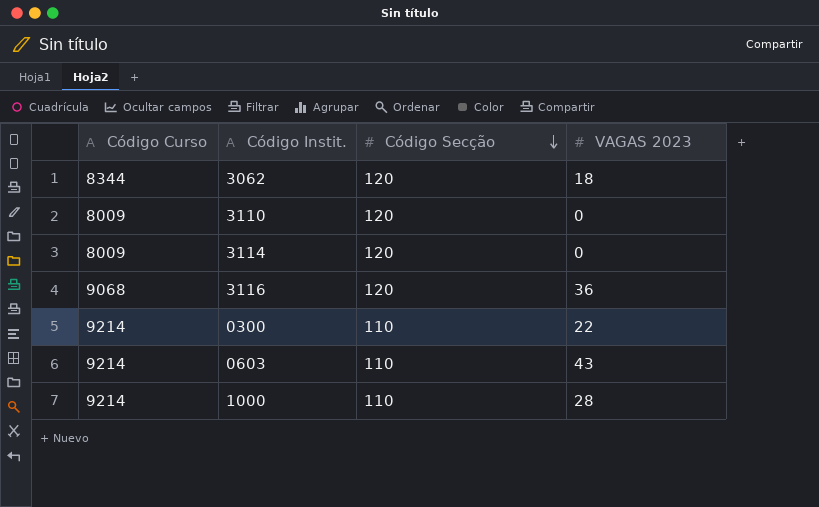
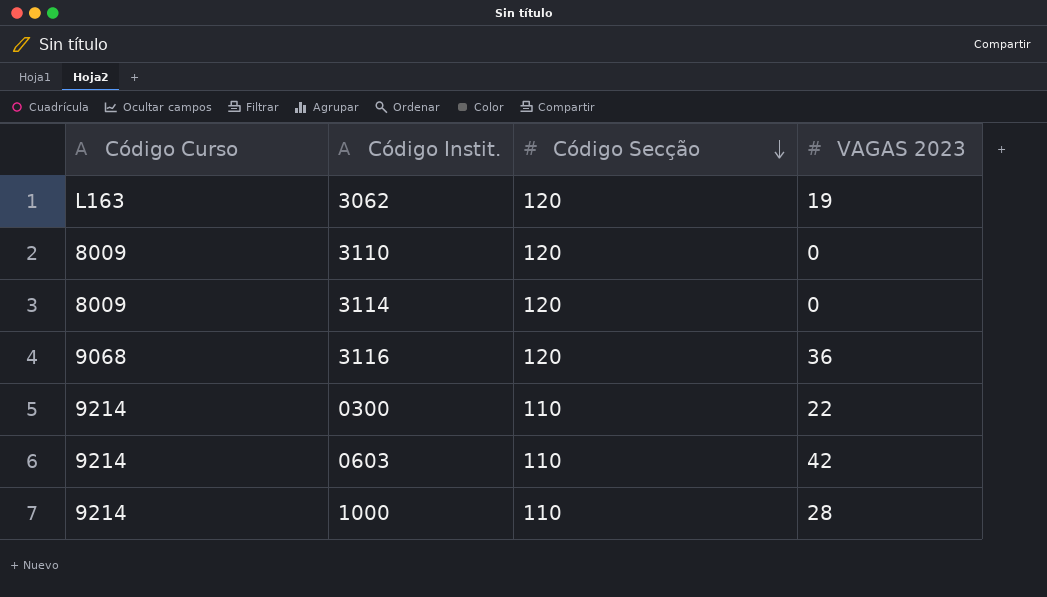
3062 | Código Curso: 8344 -> L163
3062 | VAGAS 2023: 18 -> 19
0603 | VAGAS 2023: 43 -> 42

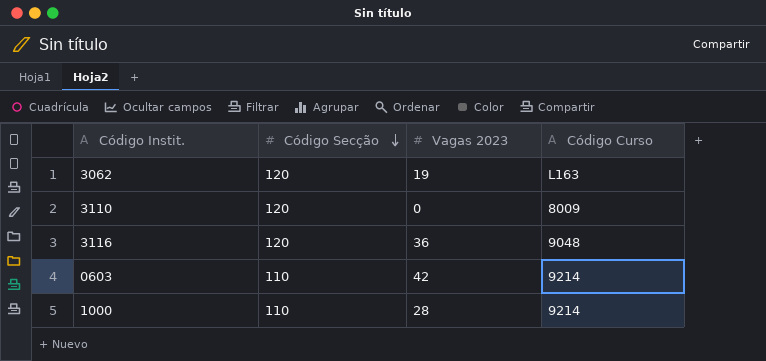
column name: VAGAS 2023 -> Vagas 2023
column Código Curso | position: 1 -> 4
row 3114: 8009 | 120 | 0 -> none
row 0300: 9214 | 110 | 22 -> none
3116 | Código Curso: 9068 -> 9048

